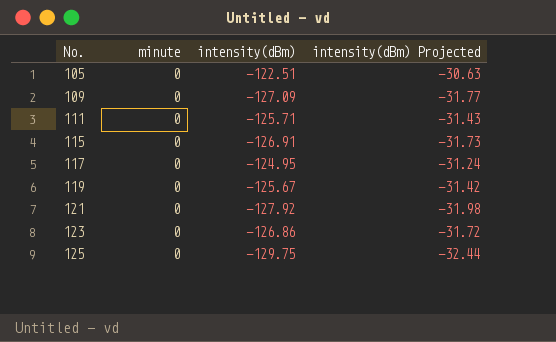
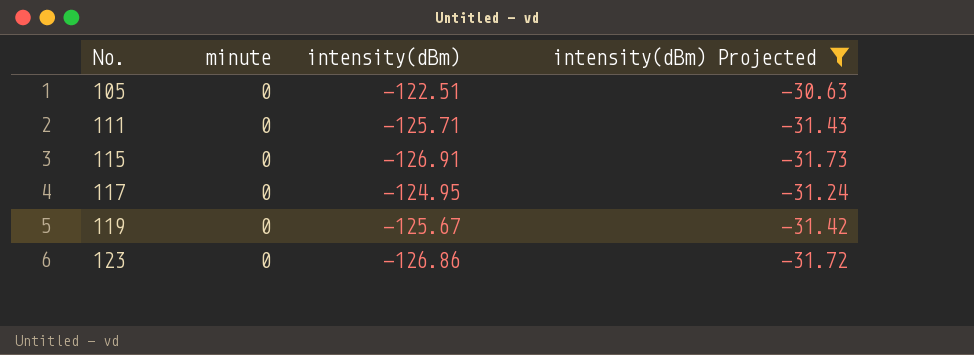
filter: none -> intensity(dBm) Projected >= -31.73

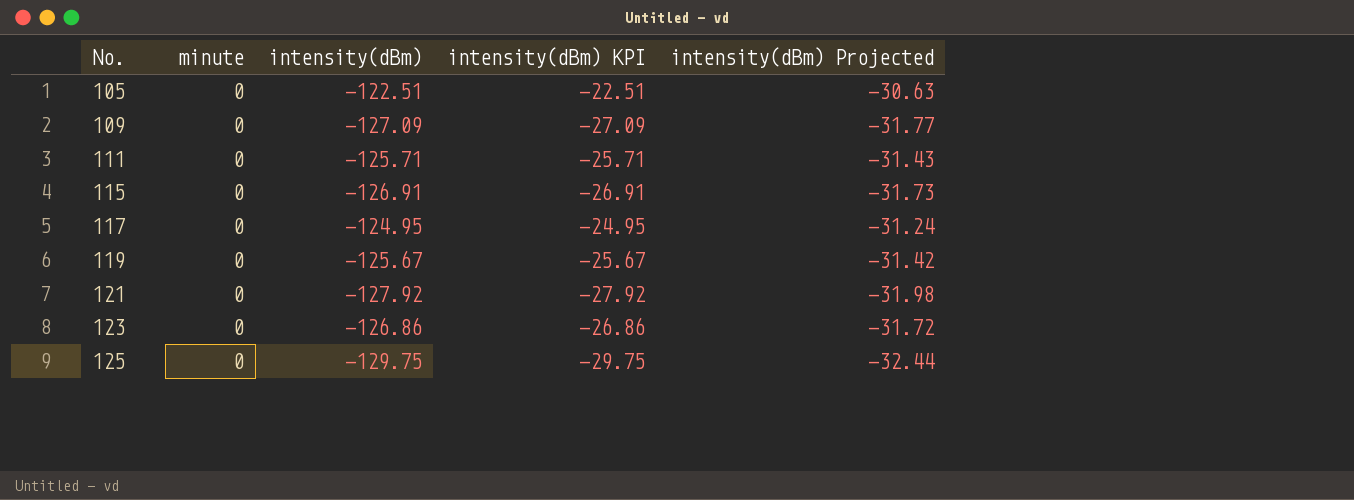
filter: intensity(dBm) Projected >= -31.73 -> none
column intensity(dBm) KPI | formula: none -> [intensity(dBm)] + 100

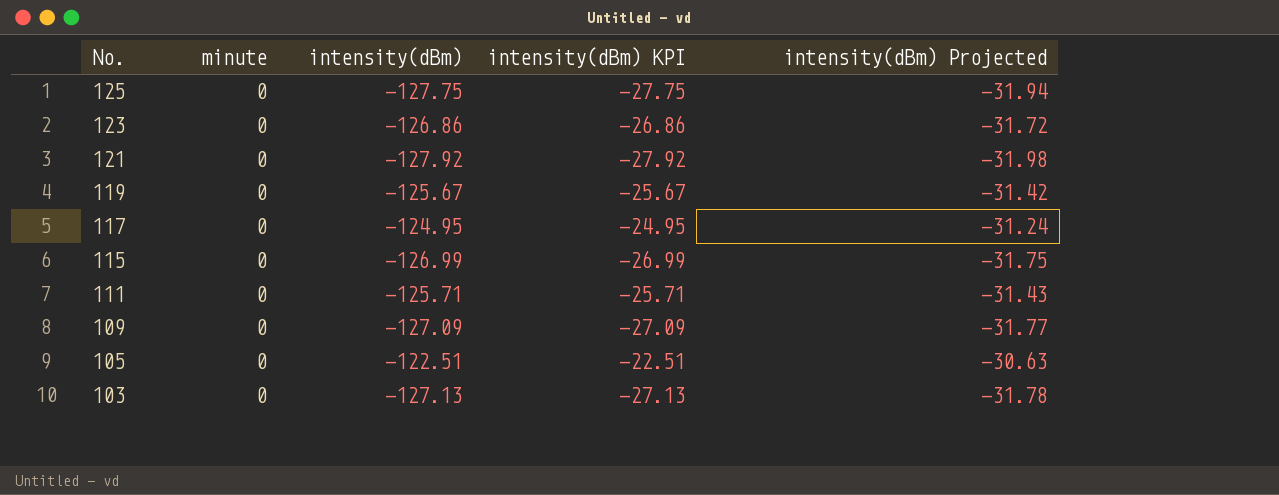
row order: No. ascending -> No. descending
125 | intensity(dBm): -129.75 -> -127.75
125 | intensity(dBm) KPI: -29.75 -> -27.75
125 | intensity(dBm) Projected: -32.44 -> -31.94
115 | intensity(dBm): -126.91 -> -126.99
115 | intensity(dBm) KPI: -26.91 -> -26.99
115 | intensity(dBm) Projected: -31.73 -> -31.75
row 103: none -> 0 | -127.13 | -27.13 | -31.78

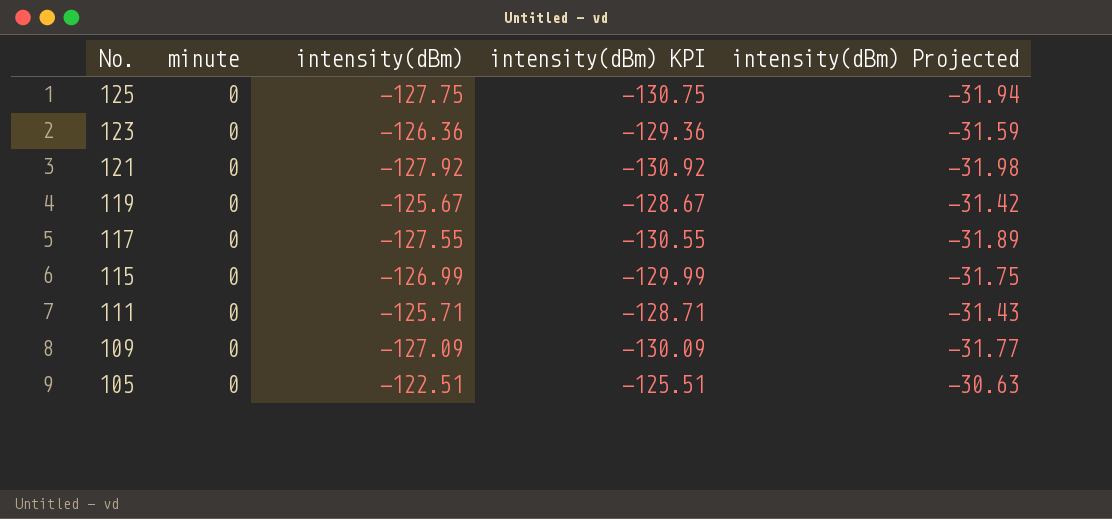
column intensity(dBm) KPI | formula: [intensity(dBm)] + 100 -> [intensity(dBm)] - 3
row 103: 0 | -127.13 | -27.13 | -31.78 -> none
123 | intensity(dBm): -126.86 -> -126.36
123 | intensity(dBm) Projected: -31.72 -> -31.59
117 | intensity(dBm): -124.95 -> -127.55
117 | intensity(dBm) Projected: -31.24 -> -31.89

